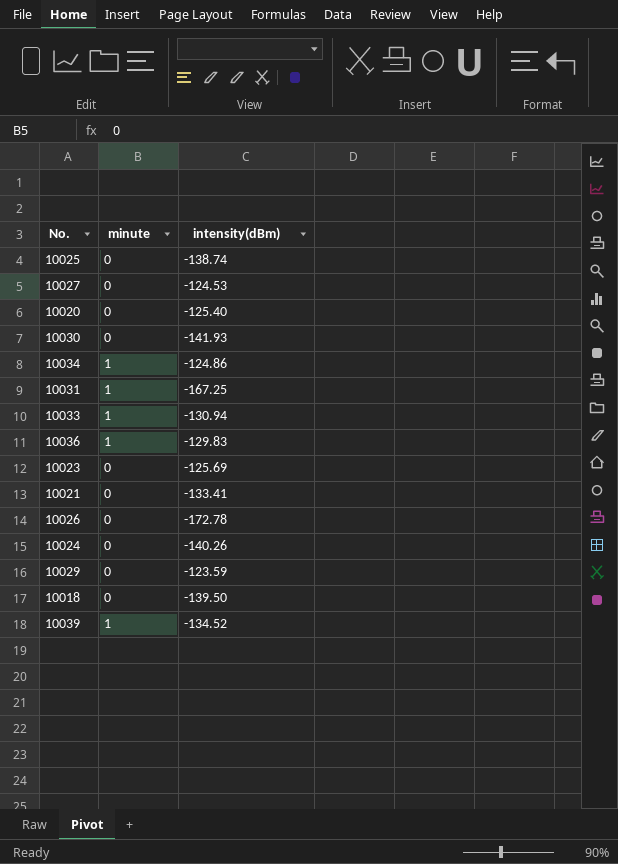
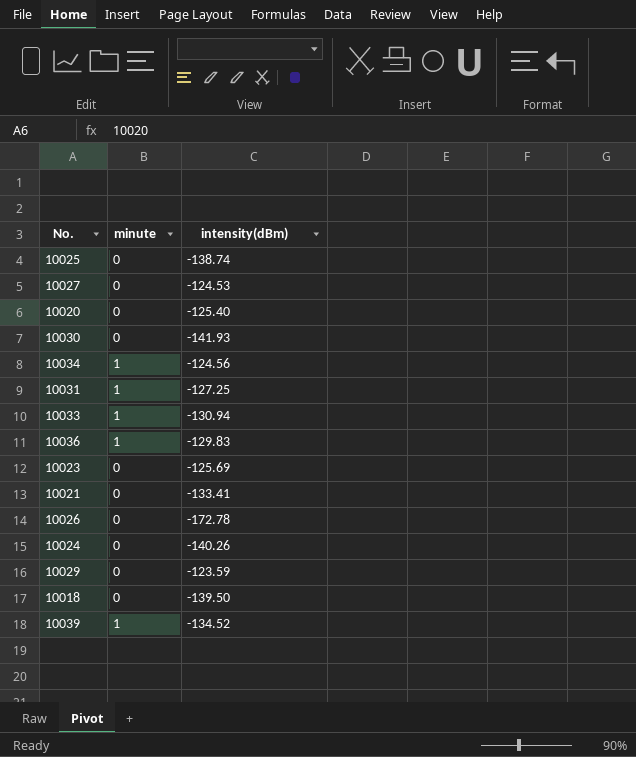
10034 | intensity(dBm): -124.86 -> -124.56
10031 | intensity(dBm): -167.25 -> -127.25

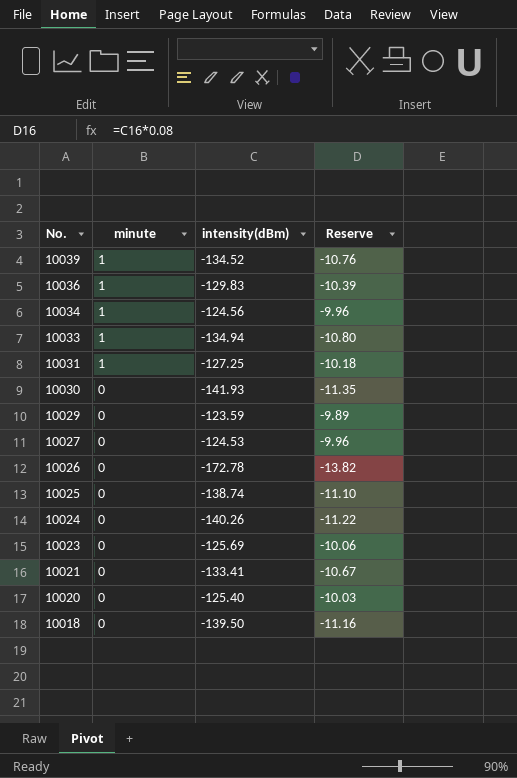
row order: none -> No. descending
column Reserve | formula: none -> [intensity(dBm)] * 0.08
10033 | intensity(dBm): -130.94 -> -134.94

